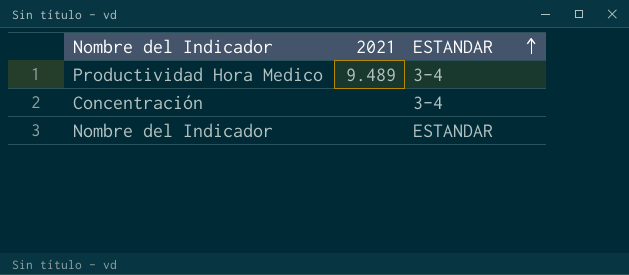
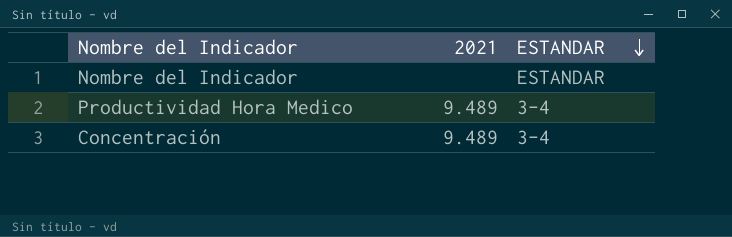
row order: ESTANDAR ascending -> ESTANDAR descending
Concentración | 2021: none -> 9.489

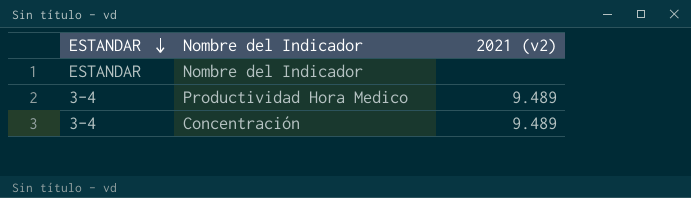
column ESTANDAR | position: 3 -> 1
column name: 2021 -> 2021 (v2)

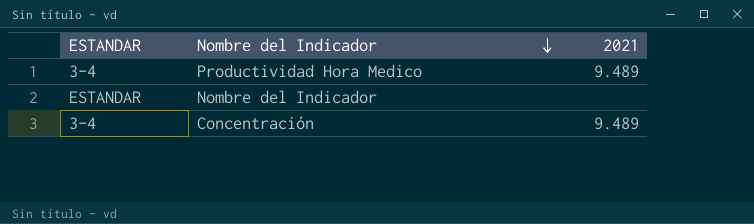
row order: ESTANDAR descending -> Nombre del Indicador descending
column name: 2021 (v2) -> 2021

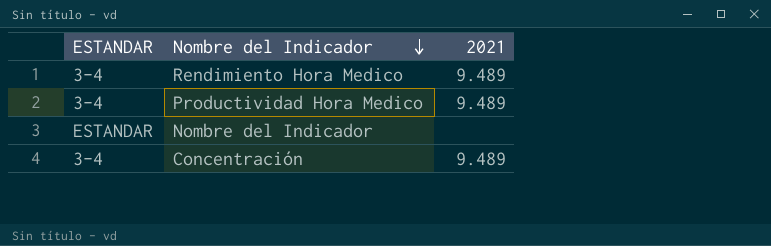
row Rendimiento Hora Medico: none -> 3-4 | 9.489

